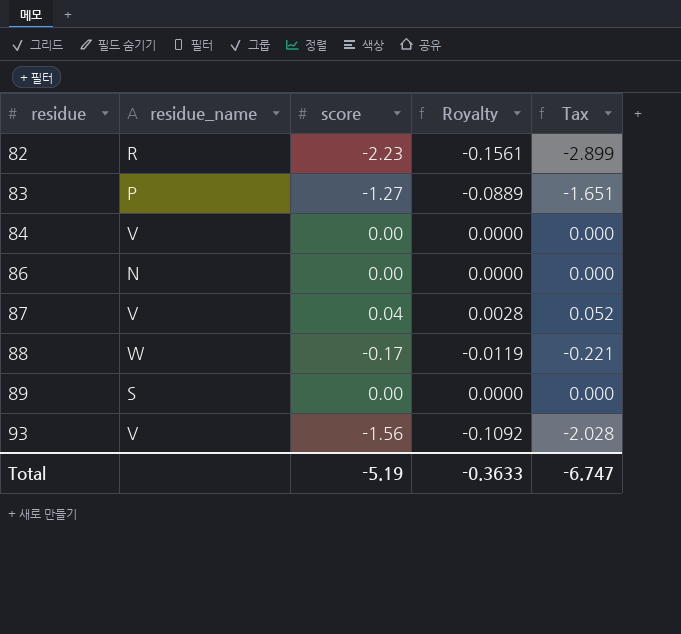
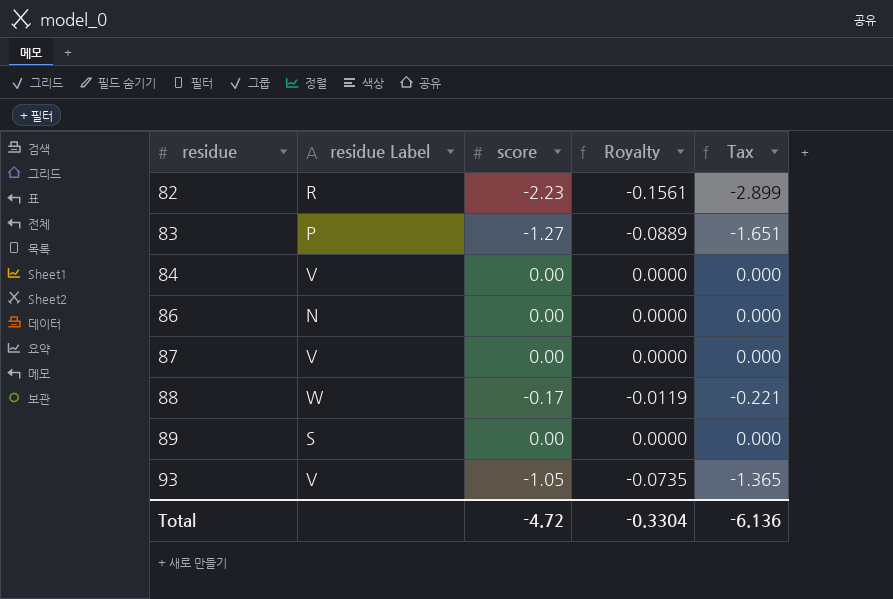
column name: residue_name -> residue Label
87 | score: 0.04 -> 0.00
87 | Royalty: 0.0028 -> 0.0000
87 | Tax: 0.052 -> 0.000
93 | score: -1.56 -> -1.05
93 | Royalty: -0.1092 -> -0.0735
93 | Tax: -2.028 -> -1.365
Total | score: -5.19 -> -4.72
Total | Royalty: -0.3633 -> -0.3304
Total | Tax: -6.747 -> -6.136

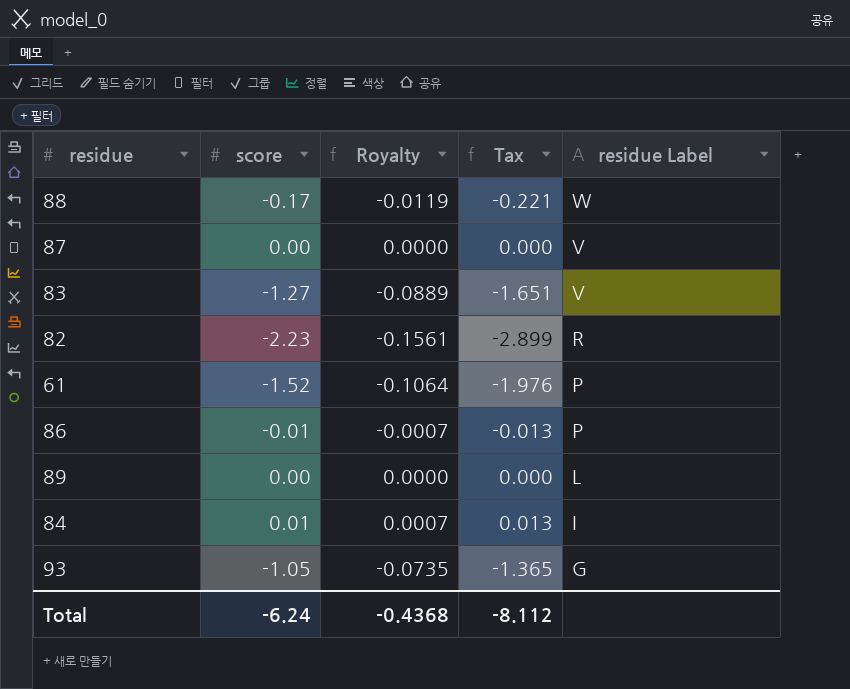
row order: residue ascending -> residue Label descending
column residue Label | position: 2 -> 5
83 | residue Label: P -> V
row 61: none -> -1.52 | -0.1064 | -1.976 | P
86 | score: 0.00 -> -0.01
86 | Royalty: 0.0000 -> -0.0007
86 | Tax: 0.000 -> -0.013
86 | residue Label: N -> P
89 | residue Label: S -> L
84 | score: 0.00 -> 0.01
84 | Royalty: 0.0000 -> 0.0007
84 | Tax: 0.000 -> 0.013
84 | residue Label: V -> I
93 | residue Label: V -> G
Total | score: -4.72 -> -6.24
Total | Royalty: -0.3304 -> -0.4368
Total | Tax: -6.136 -> -8.112

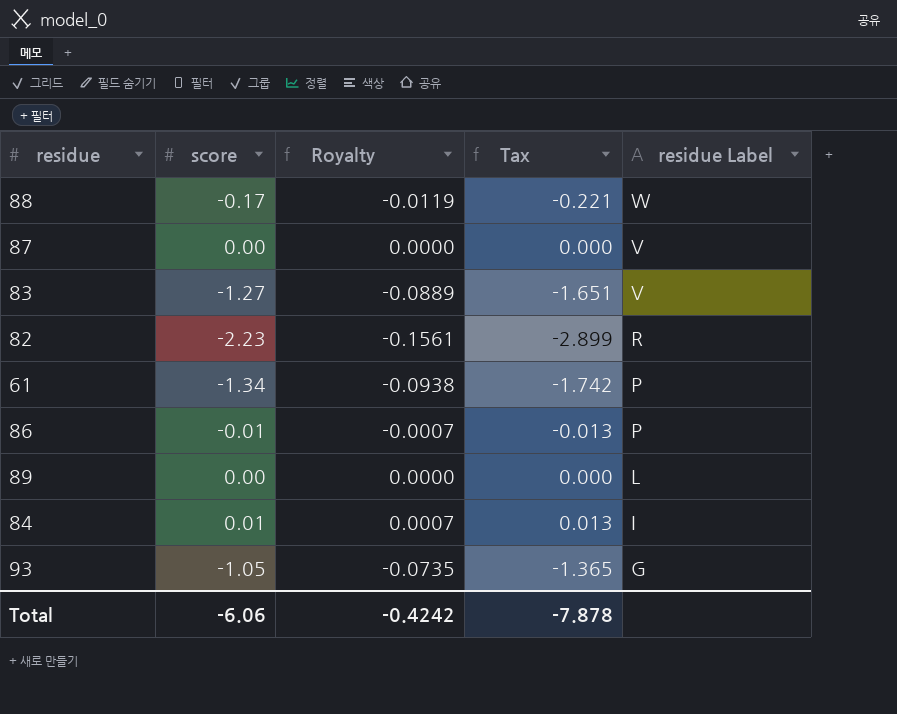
61 | score: -1.52 -> -1.34
61 | Royalty: -0.1064 -> -0.0938
61 | Tax: -1.976 -> -1.742
Total | score: -6.24 -> -6.06
Total | Royalty: -0.4368 -> -0.4242
Total | Tax: -8.112 -> -7.878

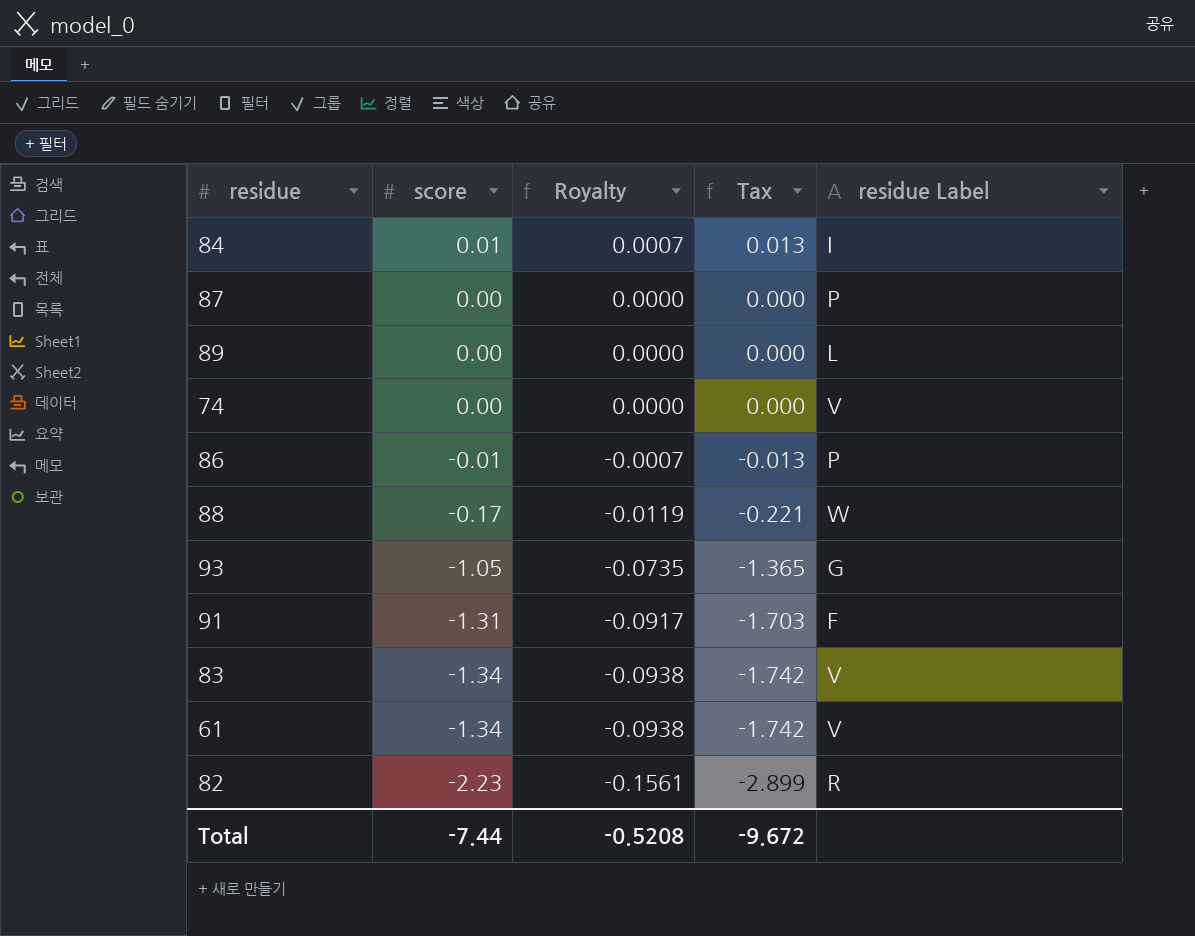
row order: residue Label descending -> score descending
87 | residue Label: V -> P
row 74: none -> 0.00 | 0.0000 | 0.000 | V
row 91: none -> -1.31 | -0.0917 | -1.703 | F
83 | score: -1.27 -> -1.34
83 | Royalty: -0.0889 -> -0.0938
83 | Tax: -1.651 -> -1.742
61 | residue Label: P -> V
Total | score: -6.06 -> -7.44
Total | Royalty: -0.4242 -> -0.5208
Total | Tax: -7.878 -> -9.672

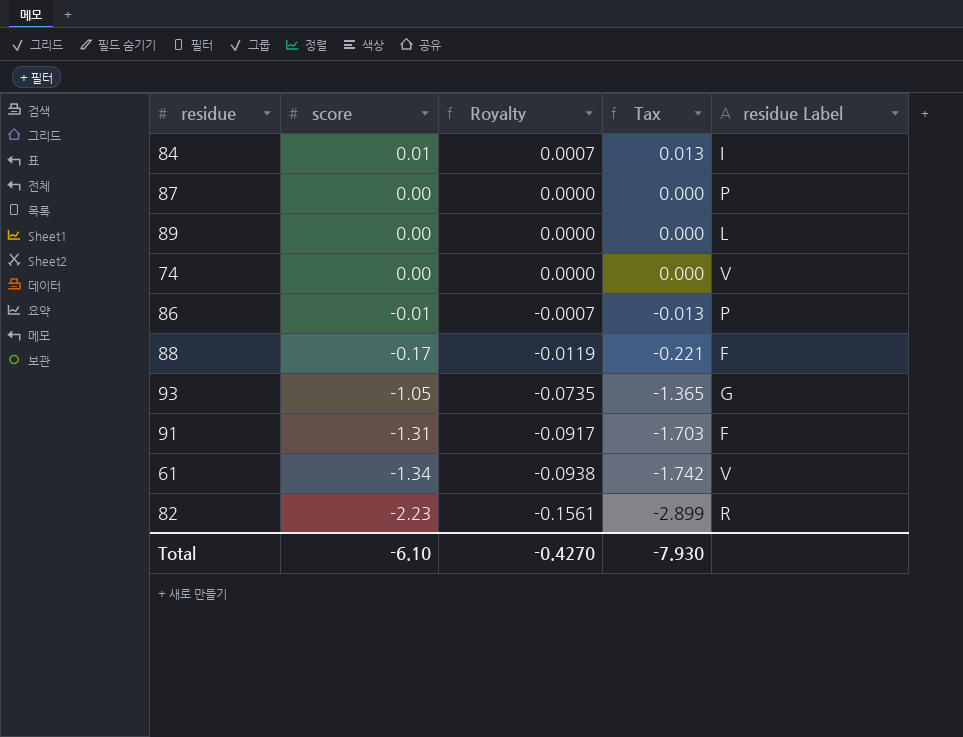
row 83: -1.34 | -0.0938 | -1.742 | V -> none
88 | residue Label: W -> F
Total | score: -7.44 -> -6.10
Total | Royalty: -0.5208 -> -0.4270
Total | Tax: -9.672 -> -7.930

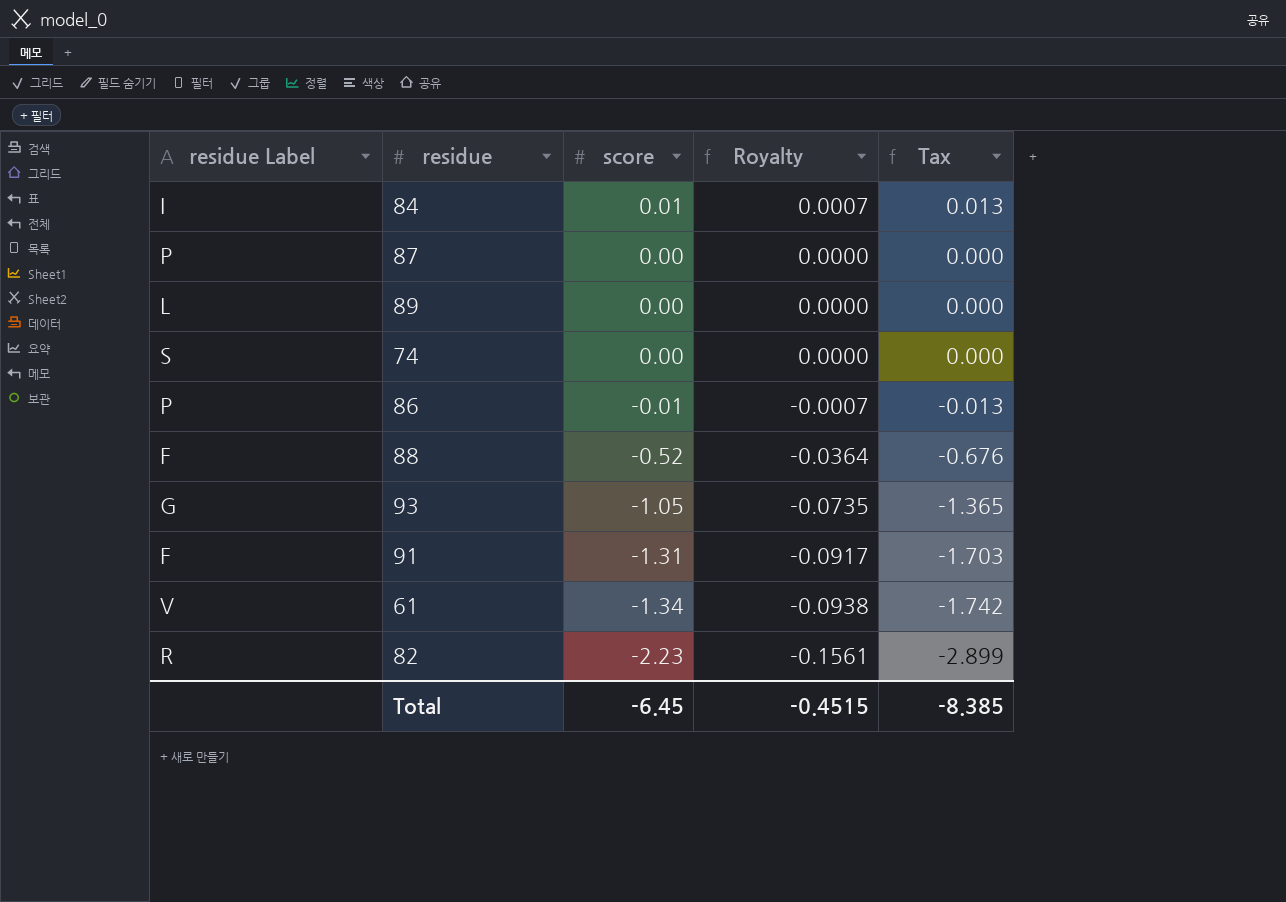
column residue Label | position: 5 -> 1
74 | residue Label: V -> S
88 | score: -0.17 -> -0.52
88 | Royalty: -0.0119 -> -0.0364
88 | Tax: -0.221 -> -0.676
Total | score: -6.10 -> -6.45
Total | Royalty: -0.4270 -> -0.4515
Total | Tax: -7.930 -> -8.385

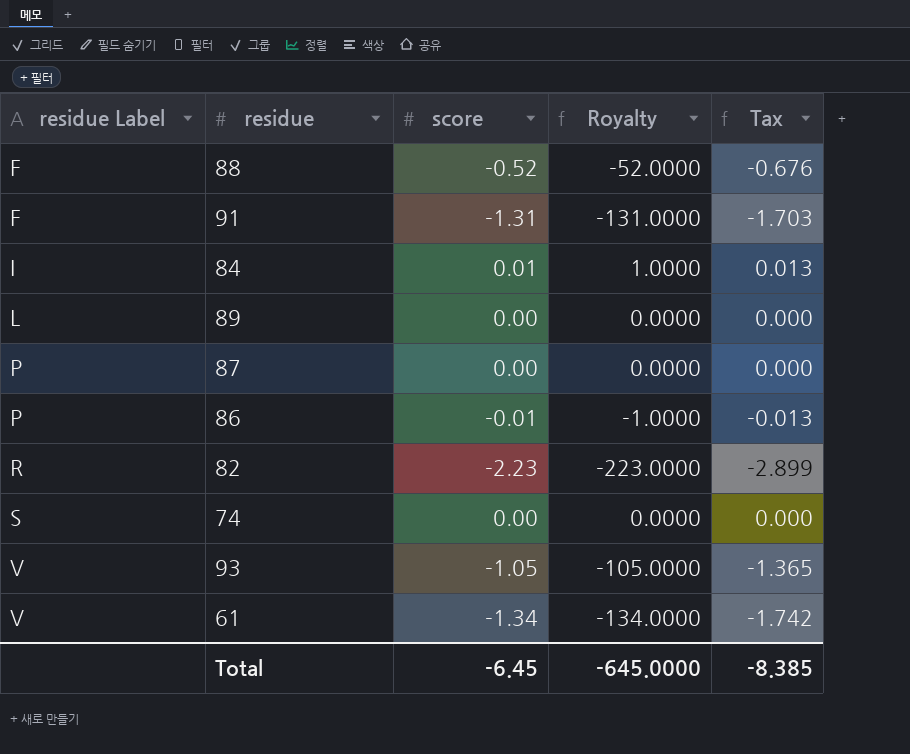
row order: score descending -> residue Label ascending
column Royalty | formula: [score] * 0.07 -> [score] * 100
93 | residue Label: G -> V
Total | Royalty: -0.4515 -> -645.0000

